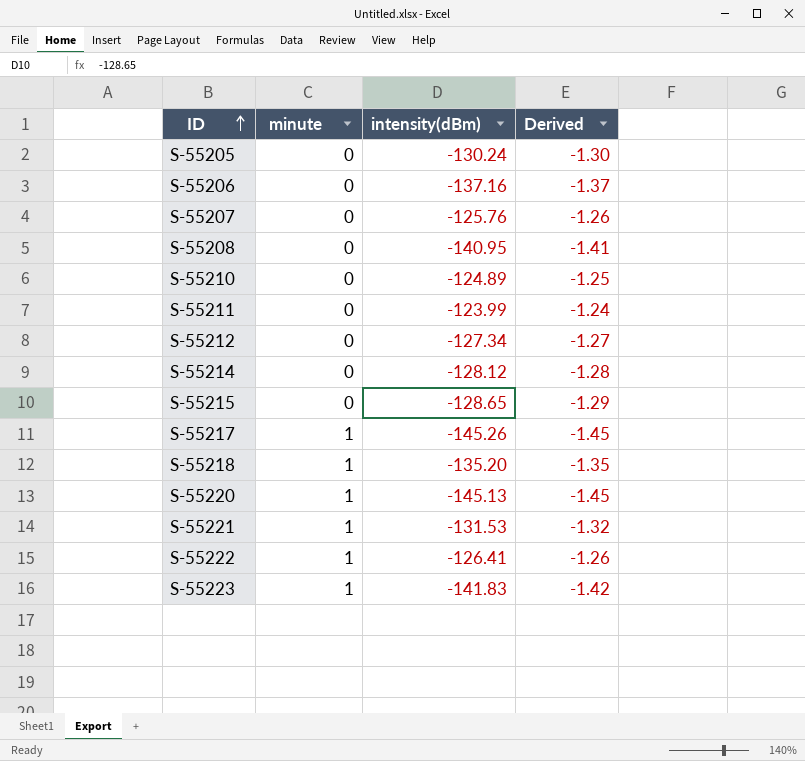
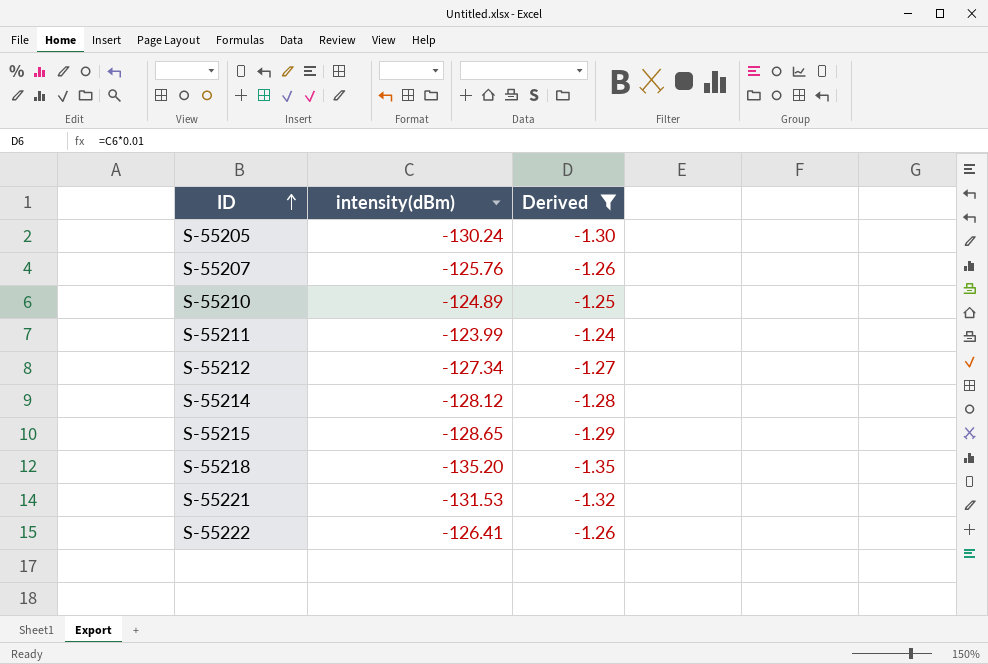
filter: none -> Derived >= -1.35
column minute | position: 2 -> none

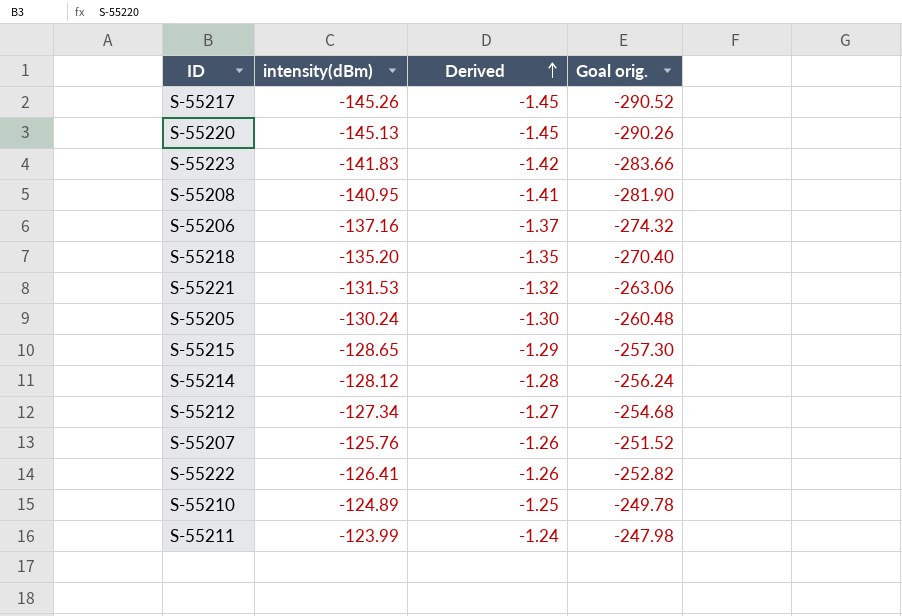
filter: Derived >= -1.35 -> none
row order: ID ascending -> Derived ascending
column Goal orig. | formula: none -> [intensity(dBm)] * 2

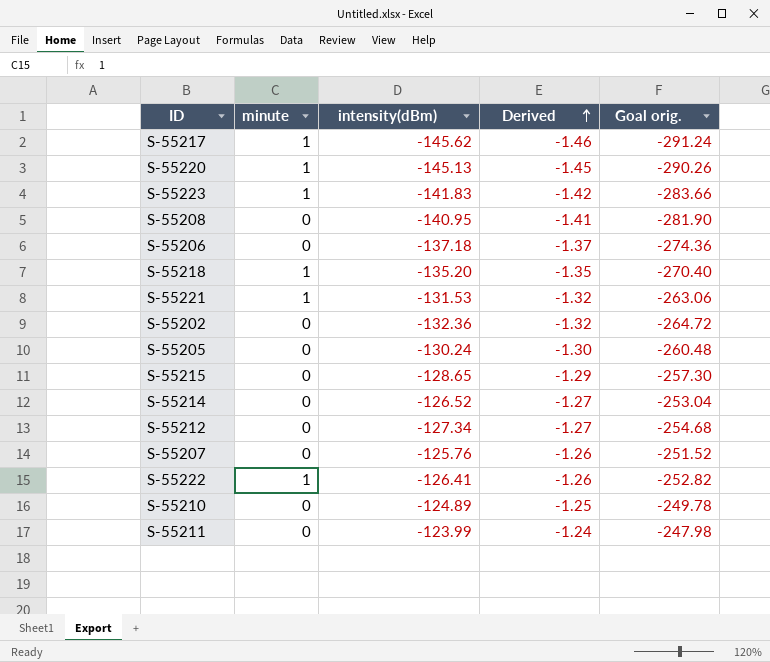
column minute | position: none -> 2
S-55217 | intensity(dBm): -145.26 -> -145.62
S-55217 | Derived: -1.45 -> -1.46
S-55217 | Goal orig.: -290.52 -> -291.24
S-55206 | intensity(dBm): -137.16 -> -137.18
S-55206 | Goal orig.: -274.32 -> -274.36
row S-55202: none -> 0 | -132.36 | -1.32 | -264.72
S-55214 | intensity(dBm): -128.12 -> -126.52
S-55214 | Derived: -1.28 -> -1.27
S-55214 | Goal orig.: -256.24 -> -253.04

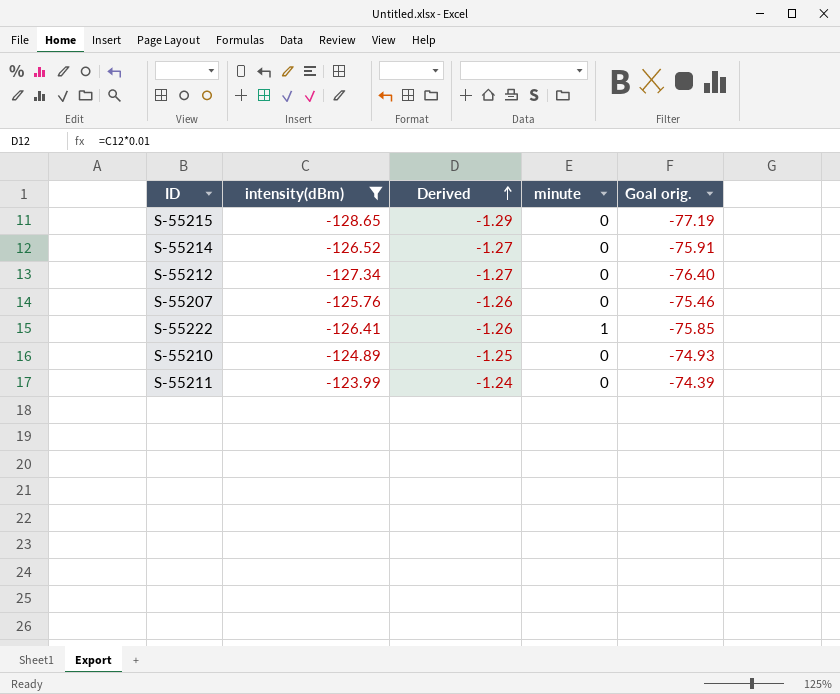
filter: none -> intensity(dBm) >= -128.65
column minute | position: 2 -> 4
column Goal orig. | formula: [intensity(dBm)] * 2 -> [intensity(dBm)] * 0.6

